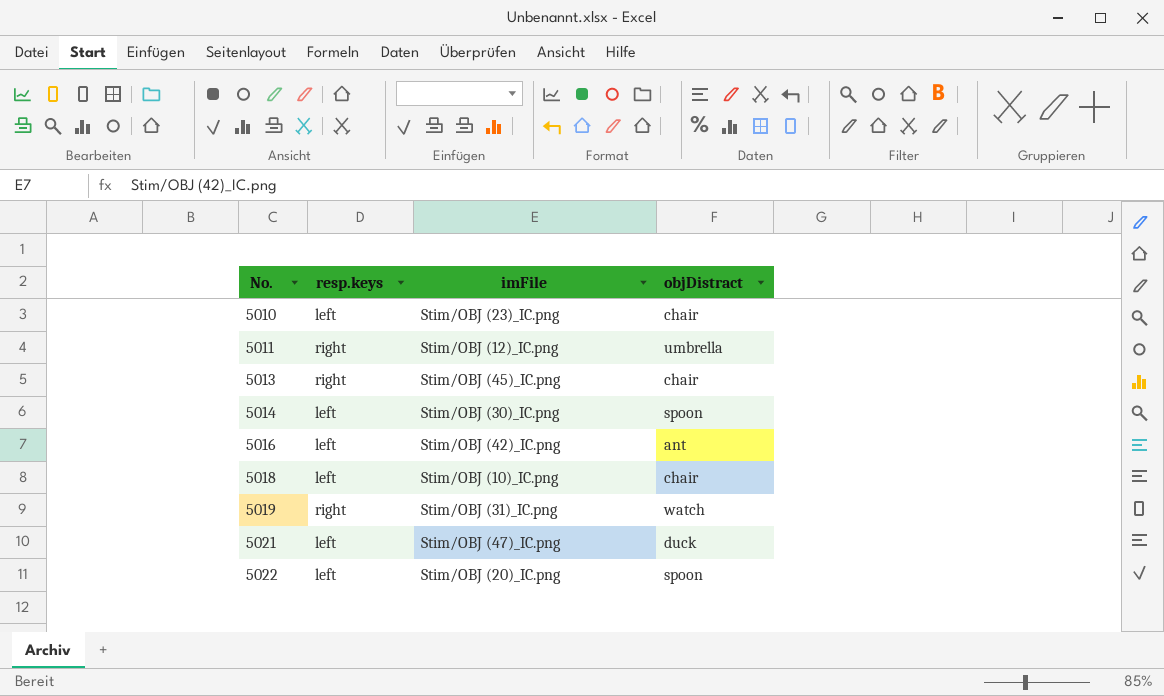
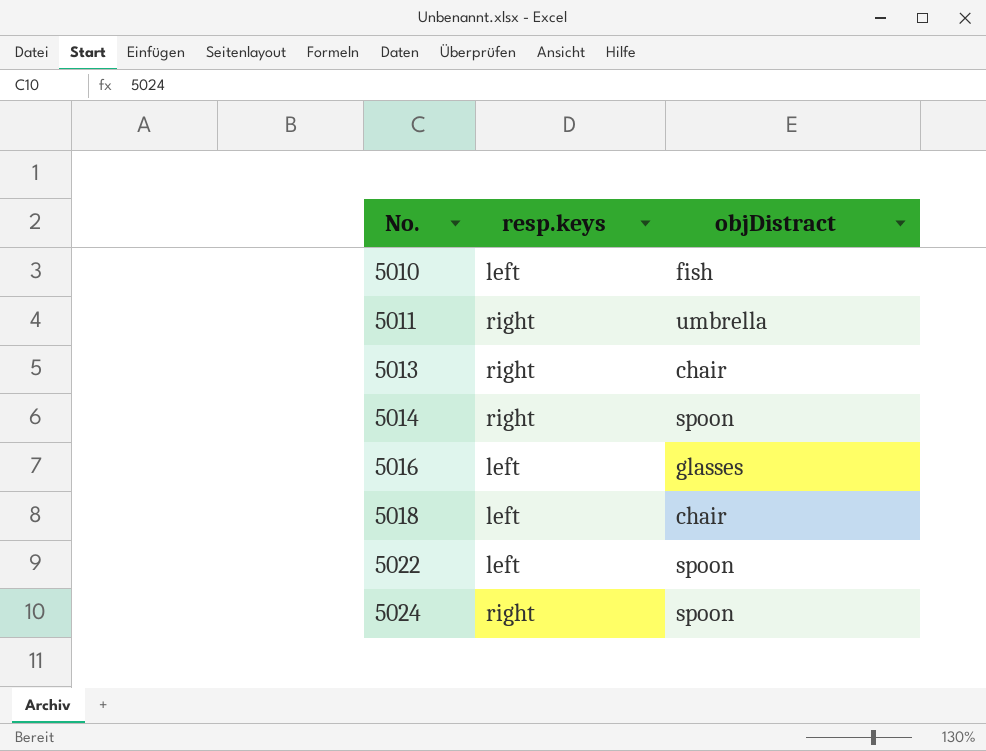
column imFile | position: 3 -> none
row 5019: right | Stim/OBJ (31)_IC.png | watch -> none
row 5021: left | Stim/OBJ (47)_IC.png | duck -> none
5010 | objDistract: chair -> fish
5014 | resp.keys: left -> right
5016 | objDistract: ant -> glasses
row 5024: none -> right | spoon

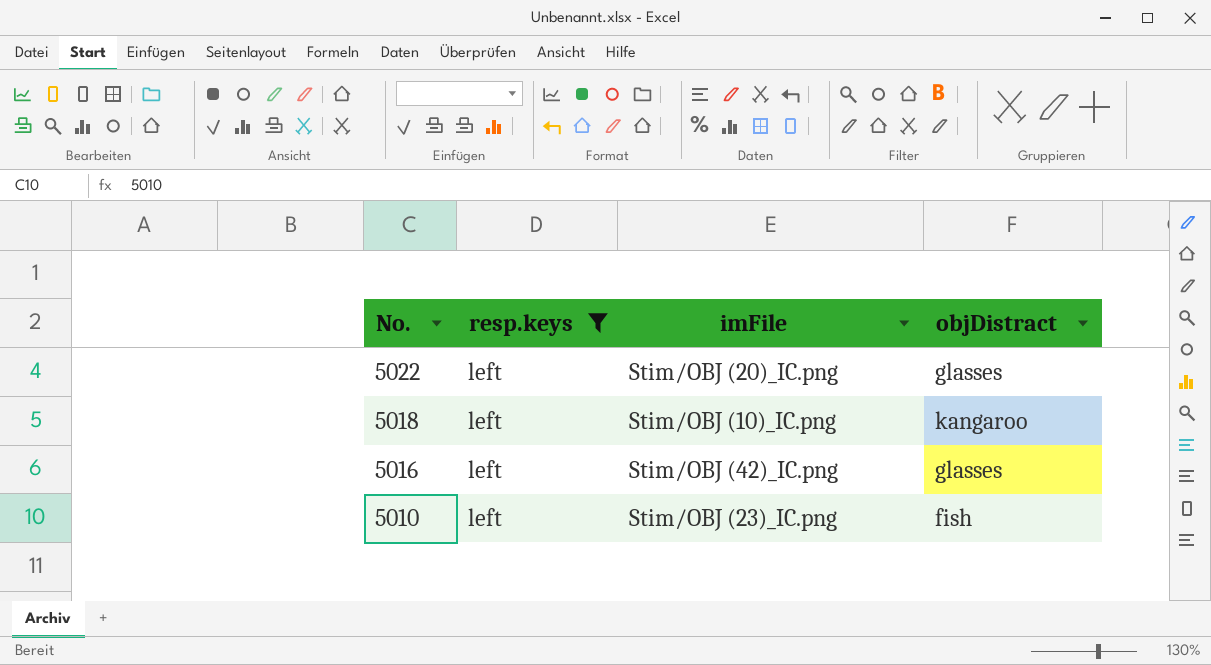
filter: none -> resp.keys = left
row order: No. ascending -> No. descending
column imFile | position: none -> 3
5022 | objDistract: spoon -> glasses
5018 | objDistract: chair -> kangaroo

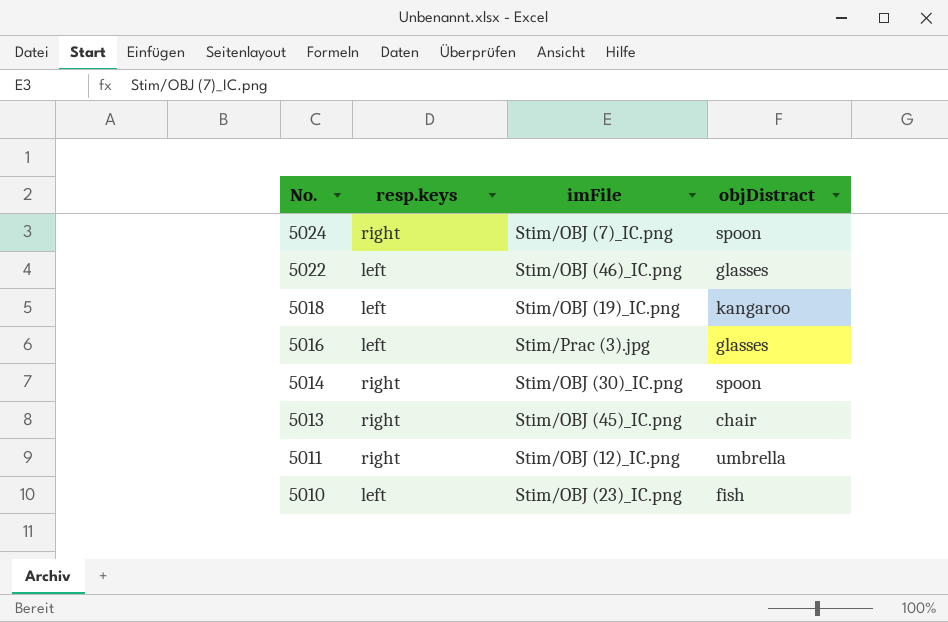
filter: resp.keys = left -> none
5022 | imFile: Stim/OBJ (20)_IC.png -> Stim/OBJ (46)_IC.png
5018 | imFile: Stim/OBJ (10)_IC.png -> Stim/OBJ (19)_IC.png
5016 | imFile: Stim/OBJ (42)_IC.png -> Stim/Prac (3).jpg

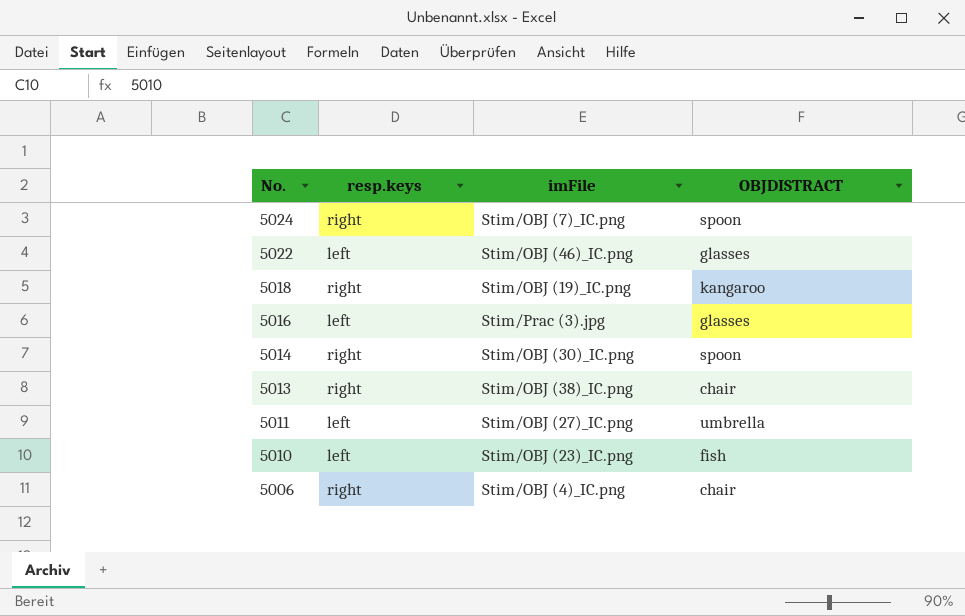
column name: objDistract -> OBJDISTRACT
5018 | resp.keys: left -> right
5013 | imFile: Stim/OBJ (45)_IC.png -> Stim/OBJ (38)_IC.png
5011 | resp.keys: right -> left
5011 | imFile: Stim/OBJ (12)_IC.png -> Stim/OBJ (27)_IC.png
row 5006: none -> right | Stim/OBJ (4)_IC.png | chair

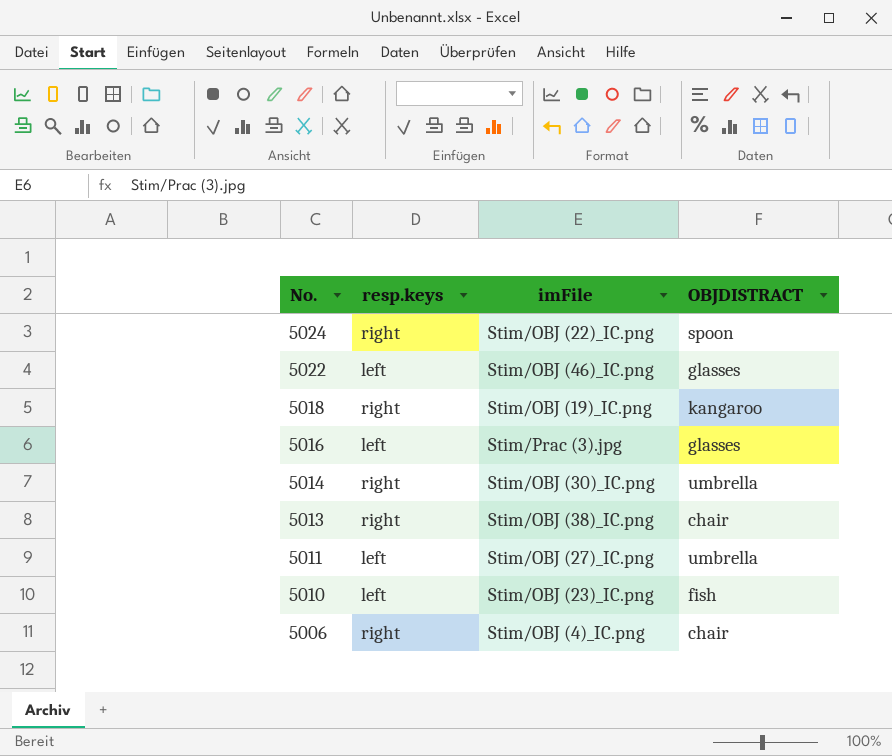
5024 | imFile: Stim/OBJ (7)_IC.png -> Stim/OBJ (22)_IC.png
5014 | OBJDISTRACT: spoon -> umbrella

